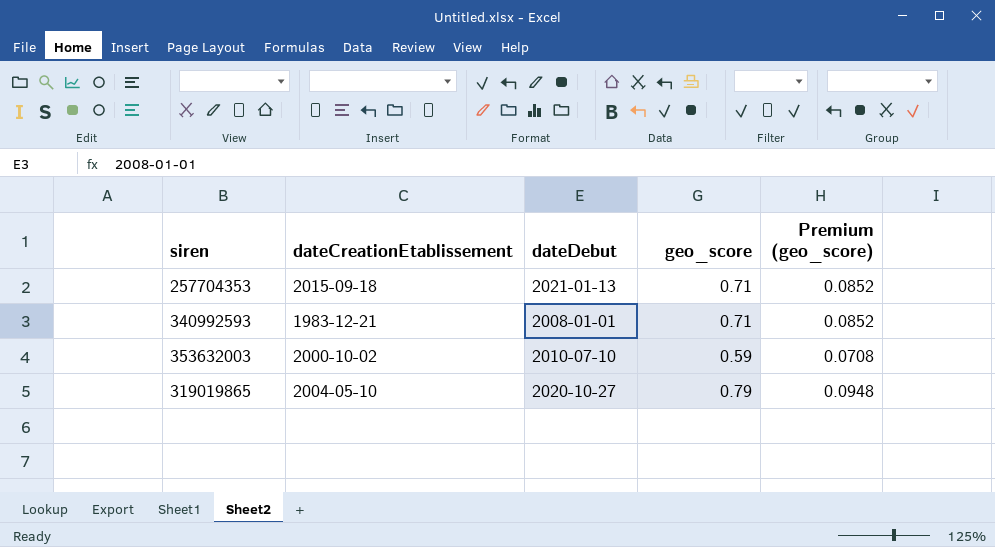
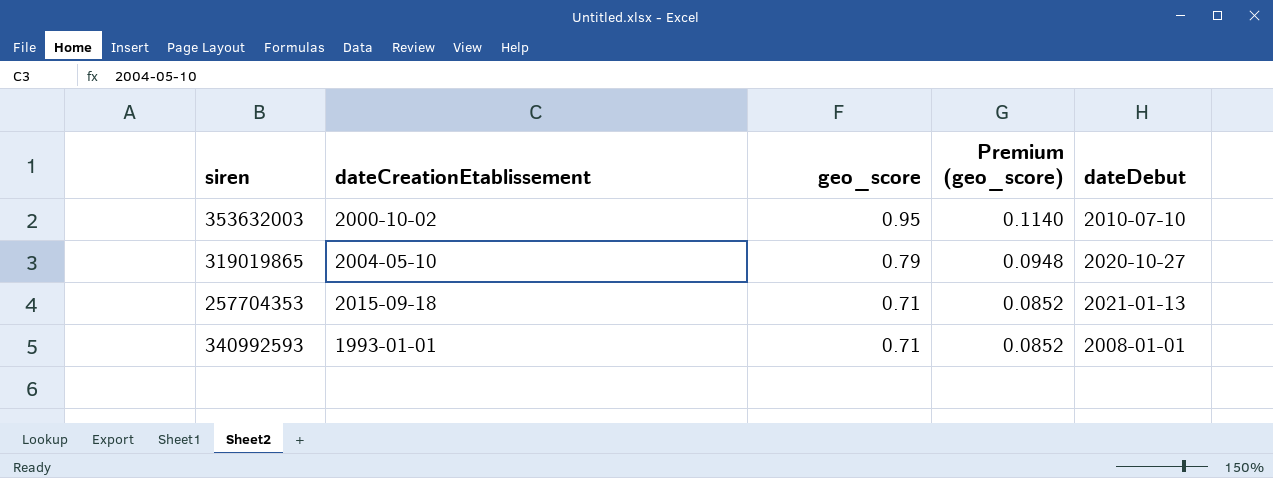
row order: none -> geo_score descending
column dateDebut | position: 3 -> 5
353632003 | geo_score: 0.59 -> 0.95
353632003 | Premium (geo_score): 0.0708 -> 0.1140
340992593 | dateCreationEtablissement: 1983-12-21 -> 1993-01-01

